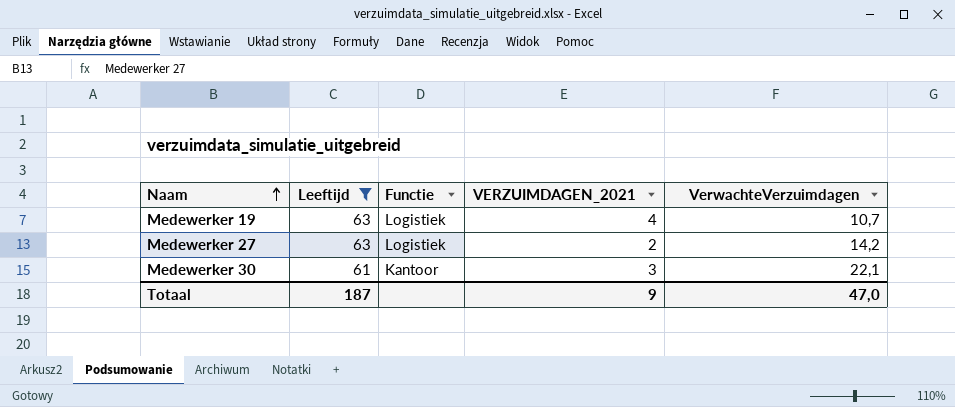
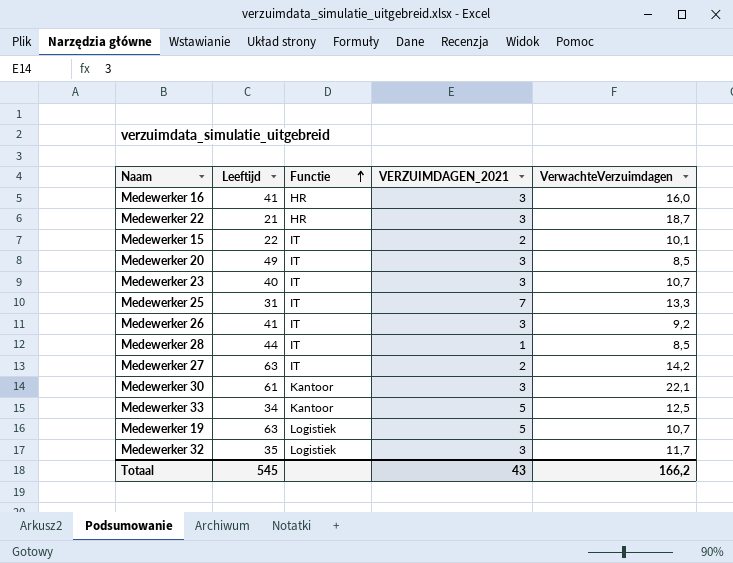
filter: Leeftijd >= 61 -> none
row order: Naam ascending -> Functie ascending
Medewerker 27 | Functie: Logistiek -> IT
Medewerker 19 | VERZUIMDAGEN_2021: 4 -> 5
Totaal | Leeftijd: 187 -> 545
Totaal | VERZUIMDAGEN_2021: 9 -> 43
Totaal | VerwachteVerzuimdagen: 47,0 -> 166,2

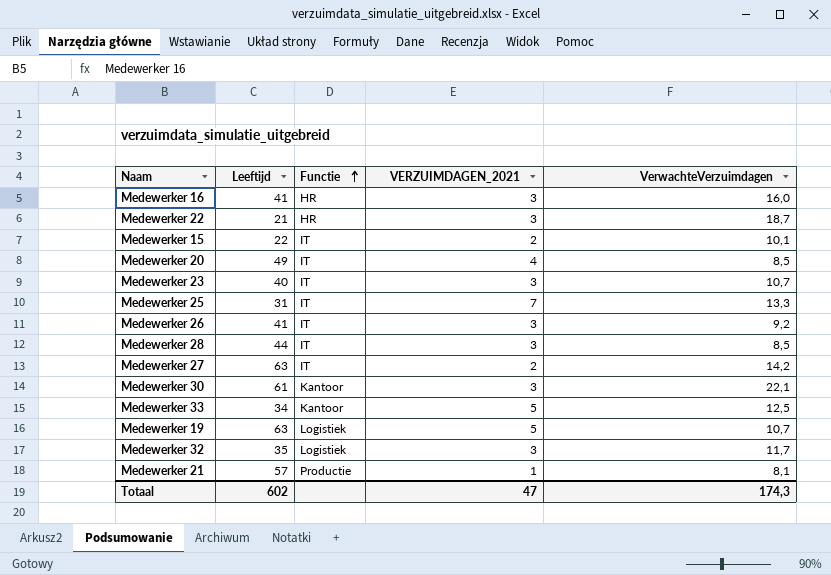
Medewerker 20 | VERZUIMDAGEN_2021: 3 -> 4
Medewerker 28 | VERZUIMDAGEN_2021: 1 -> 3
row Medewerker 21: none -> 57 | Productie | 1 | 8,1
Totaal | Leeftijd: 545 -> 602
Totaal | VERZUIMDAGEN_2021: 43 -> 47
Totaal | VerwachteVerzuimdagen: 166,2 -> 174,3

